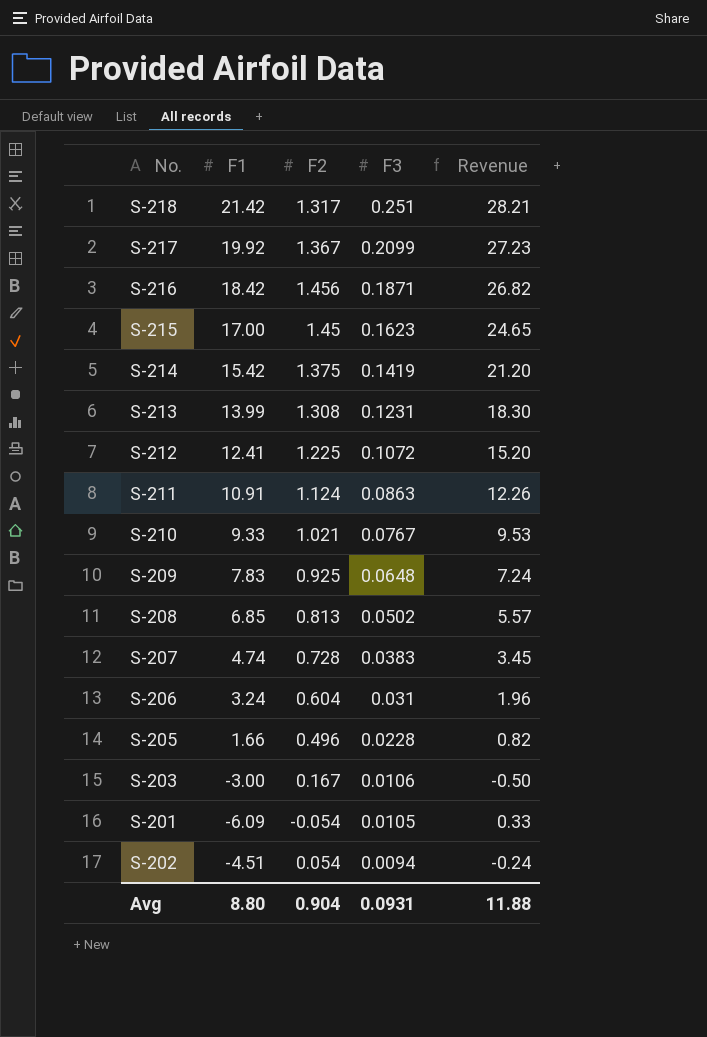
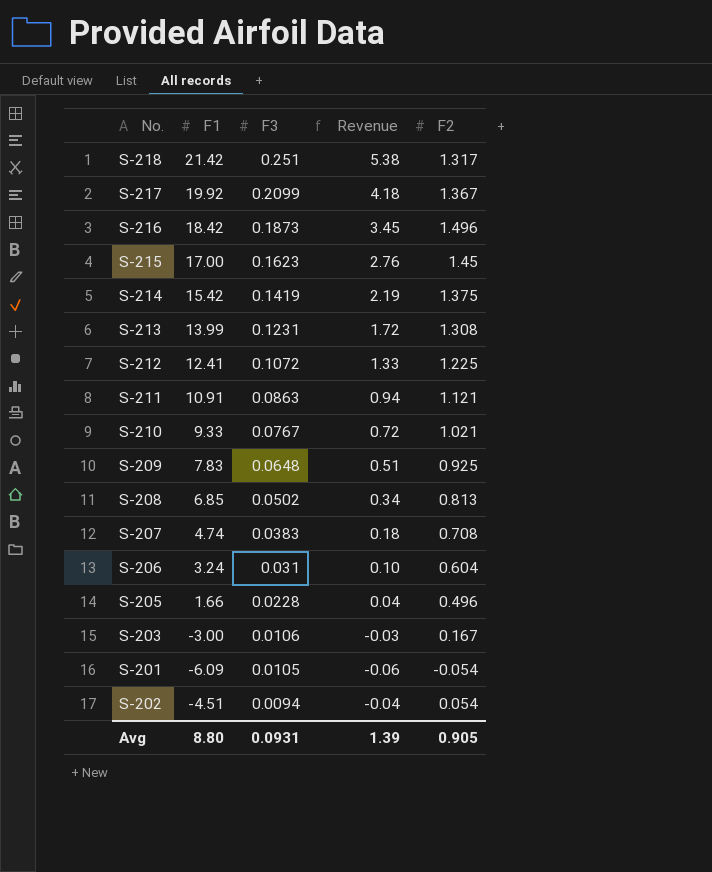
column Revenue | formula: [F1] * [F2] -> [F1] * [F3]
column F2 | position: 3 -> 5
S-216 | F3: 0.1871 -> 0.1873
S-216 | F2: 1.456 -> 1.496
S-211 | F2: 1.124 -> 1.121
S-207 | F2: 0.728 -> 0.708
Avg | Revenue: 11.88 -> 1.39
Avg | F2: 0.904 -> 0.905

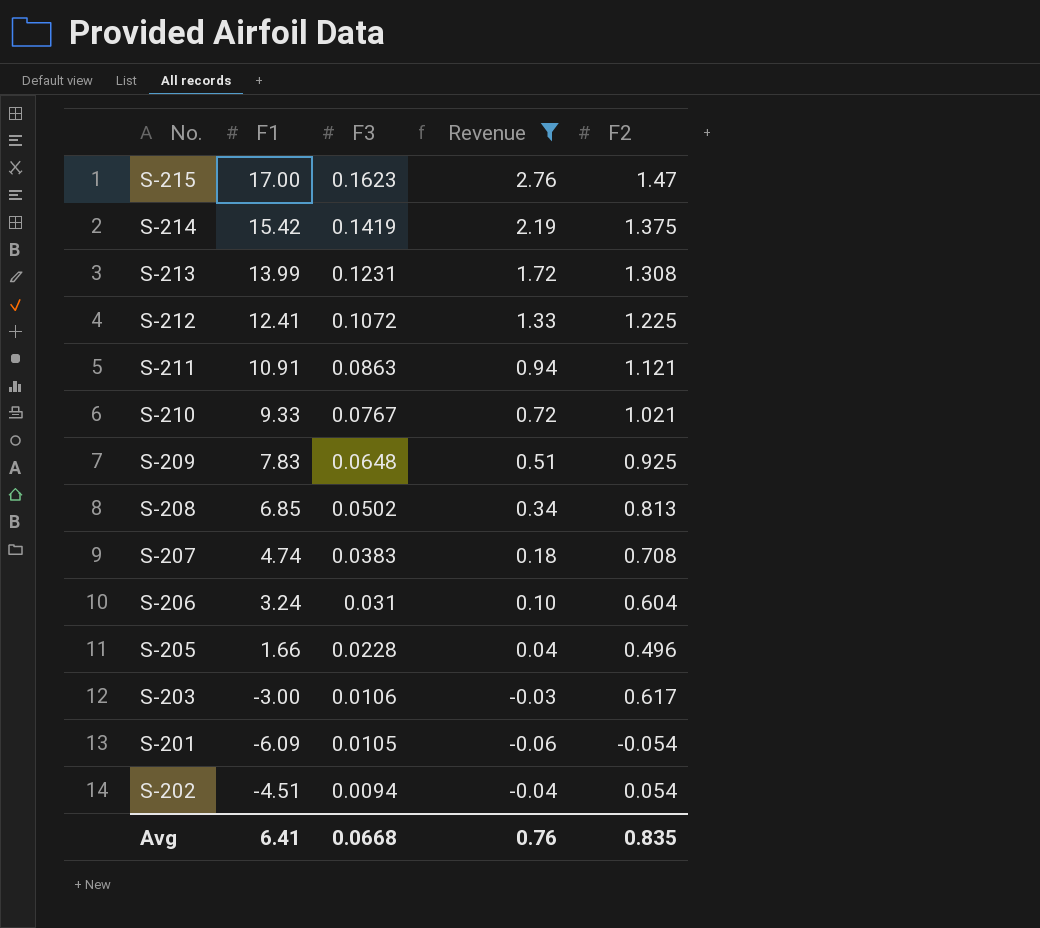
filter: none -> Revenue <= 2.76
S-215 | F2: 1.45 -> 1.47
S-203 | F2: 0.167 -> 0.617
Avg | F1: 8.80 -> 6.41
Avg | F3: 0.0931 -> 0.0668
Avg | Revenue: 1.39 -> 0.76
Avg | F2: 0.905 -> 0.835

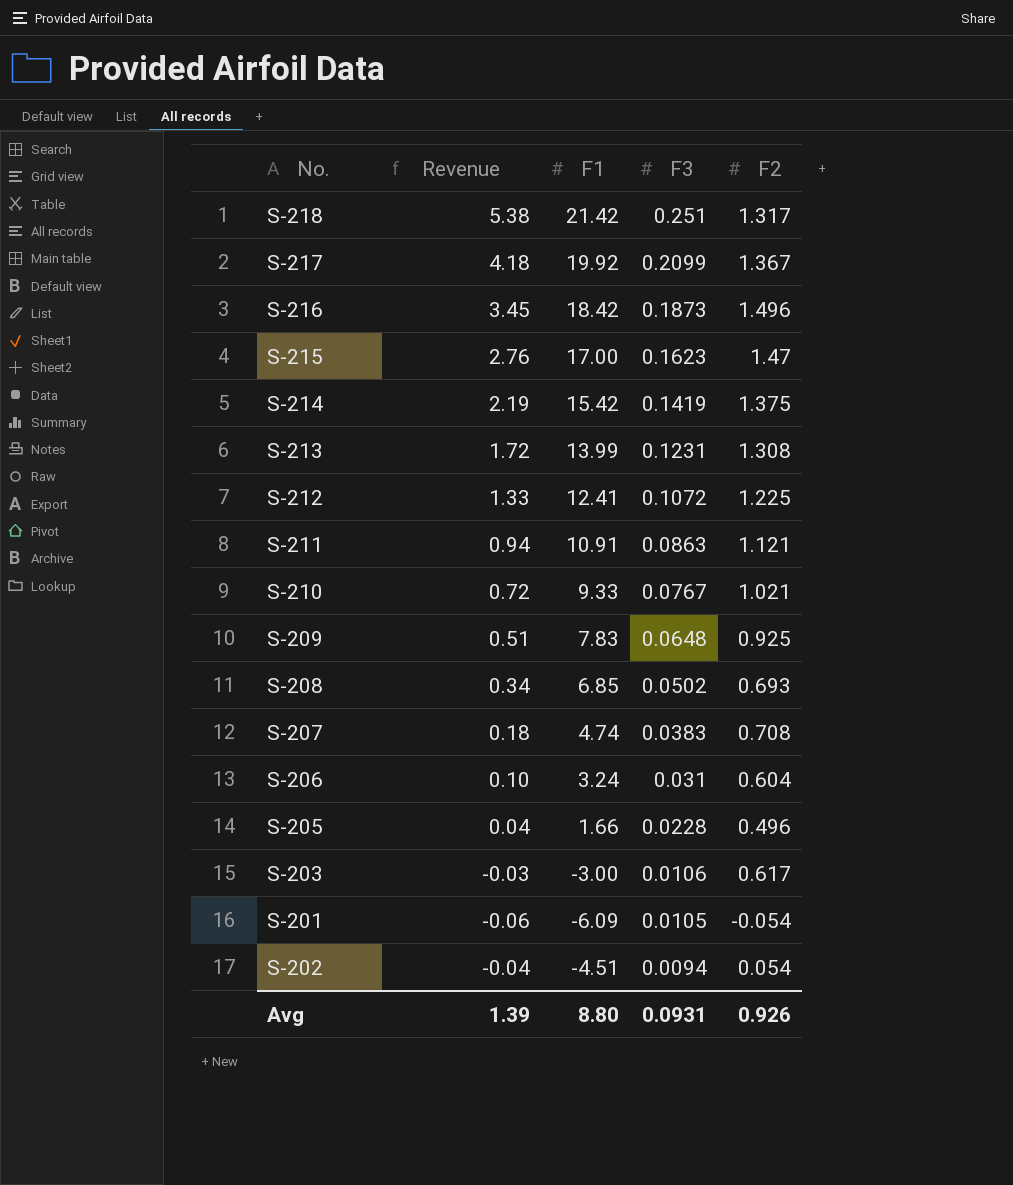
filter: Revenue <= 2.76 -> none
column Revenue | position: 4 -> 2
S-208 | F2: 0.813 -> 0.693
Avg | Revenue: 0.76 -> 1.39
Avg | F1: 6.41 -> 8.80
Avg | F3: 0.0668 -> 0.0931
Avg | F2: 0.835 -> 0.926

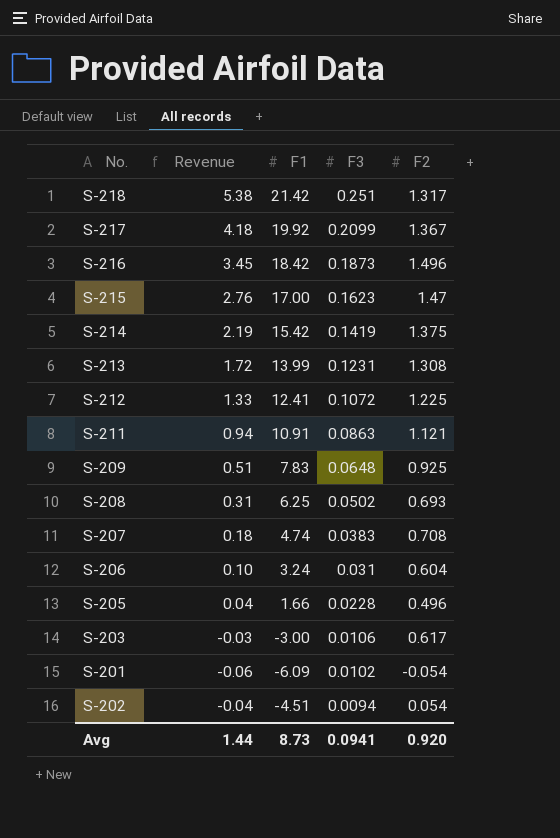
row S-210: 0.72 | 9.33 | 0.0767 | 1.021 -> none
S-208 | Revenue: 0.34 -> 0.31
S-208 | F1: 6.85 -> 6.25
S-201 | F3: 0.0105 -> 0.0102
Avg | Revenue: 1.39 -> 1.44
Avg | F1: 8.80 -> 8.73
Avg | F3: 0.0931 -> 0.0941
Avg | F2: 0.926 -> 0.920

